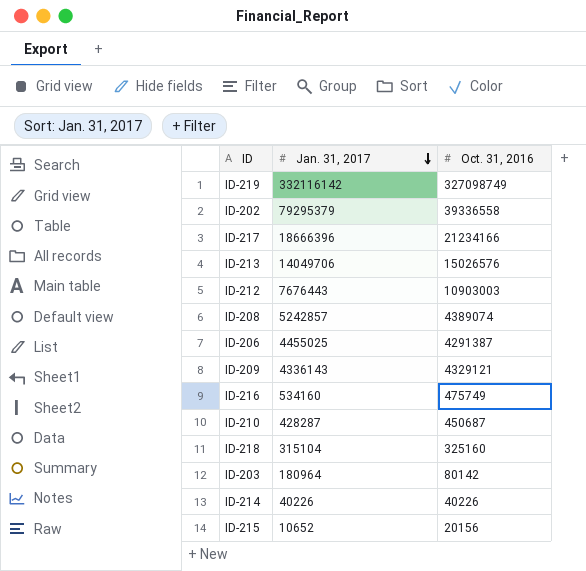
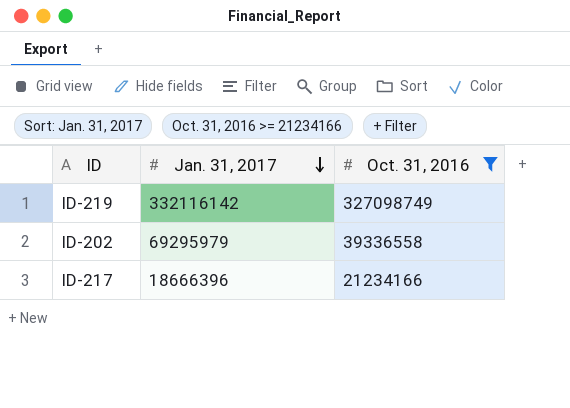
filter: none -> Oct. 31, 2016 >= 21234166
ID-202 | Jan. 31, 2017: 79295379 -> 69295979

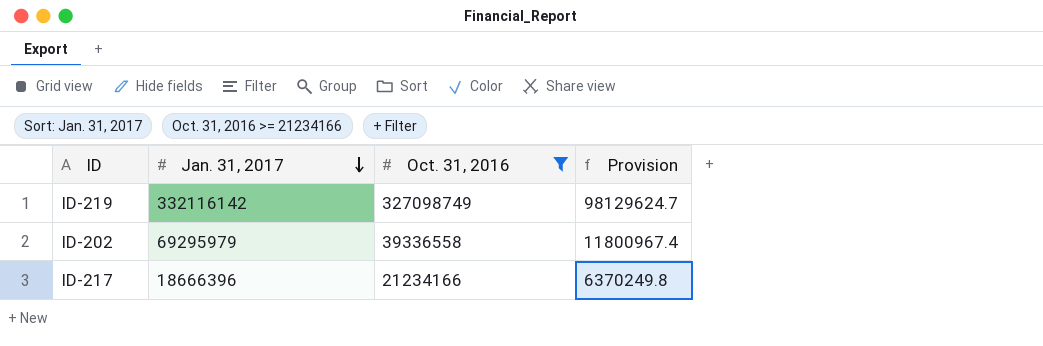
column Provision | formula: none -> [Oct. 31, 2016] * 0.3

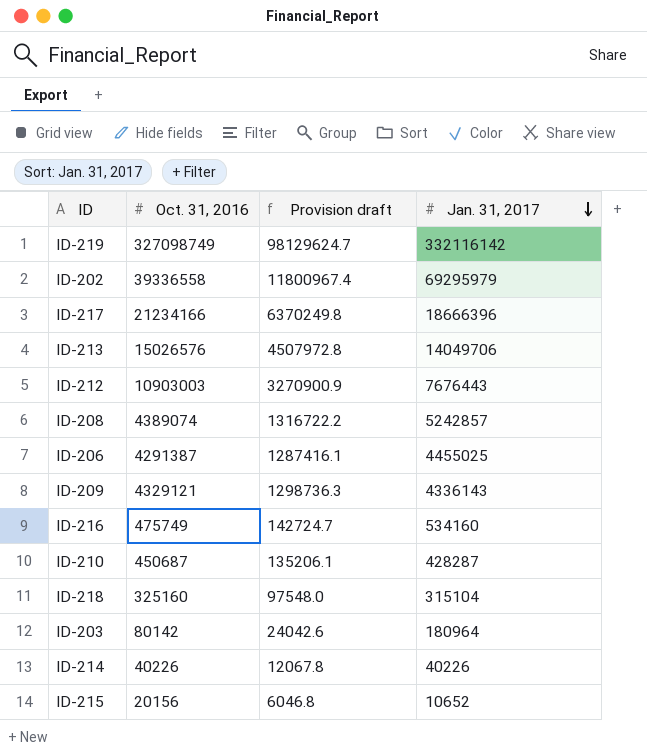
filter: Oct. 31, 2016 >= 21234166 -> none
column name: Provision -> Provision draft
column Jan. 31, 2017 | position: 2 -> 4

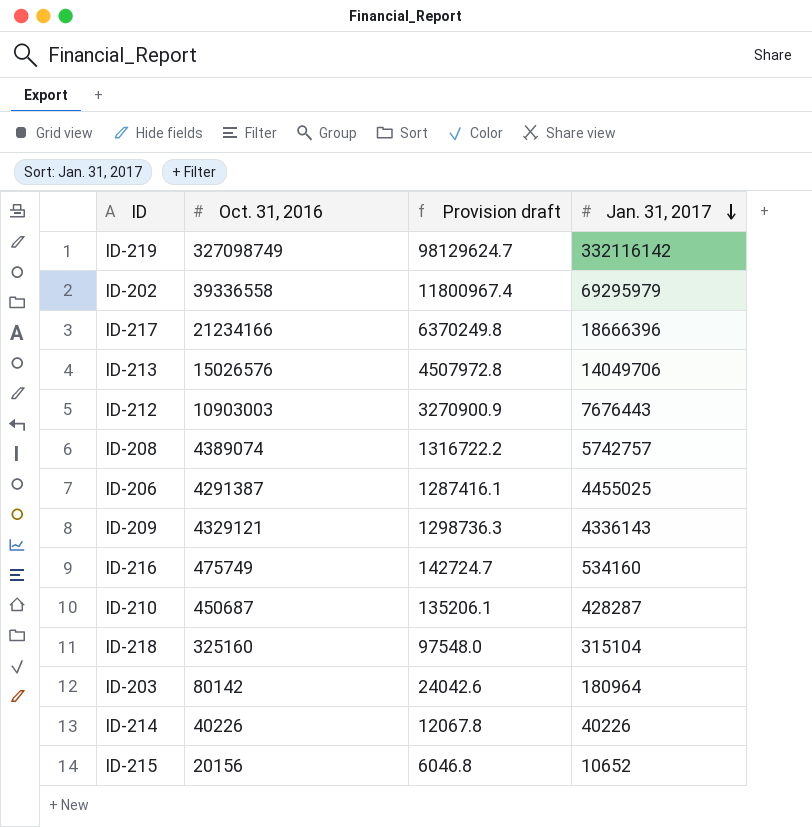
ID-208 | Jan. 31, 2017: 5242857 -> 5742757

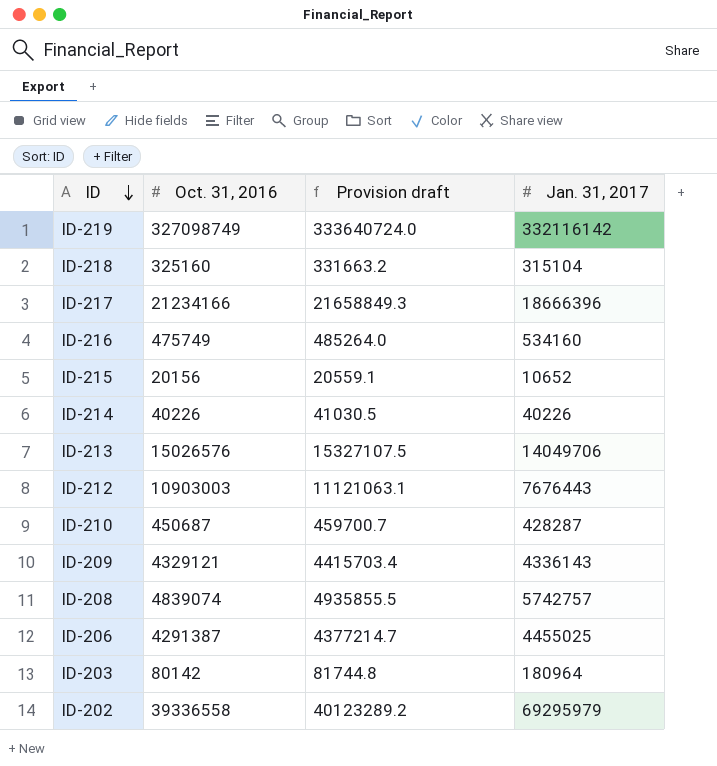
row order: Jan. 31, 2017 descending -> ID descending
column Provision draft | formula: [Oct. 31, 2016] * 0.3 -> [Oct. 31, 2016] * 1.02
ID-208 | Oct. 31, 2016: 4389074 -> 4839074

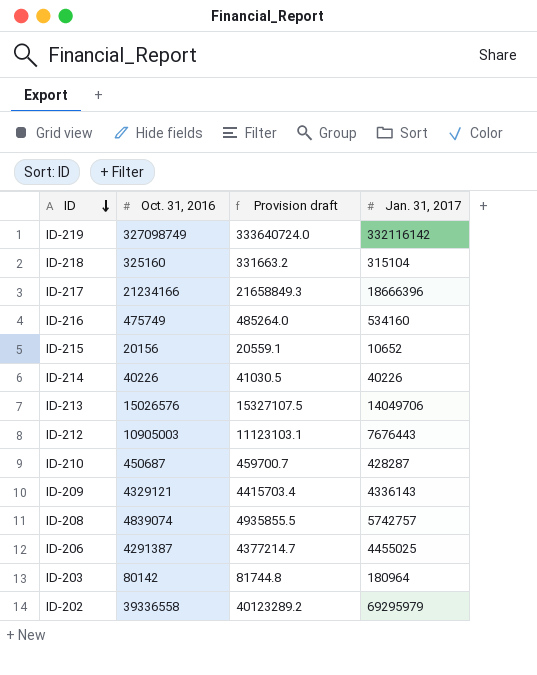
ID-212 | Oct. 31, 2016: 10903003 -> 10905003
ID-212 | Provision draft: 11121063.1 -> 11123103.1

